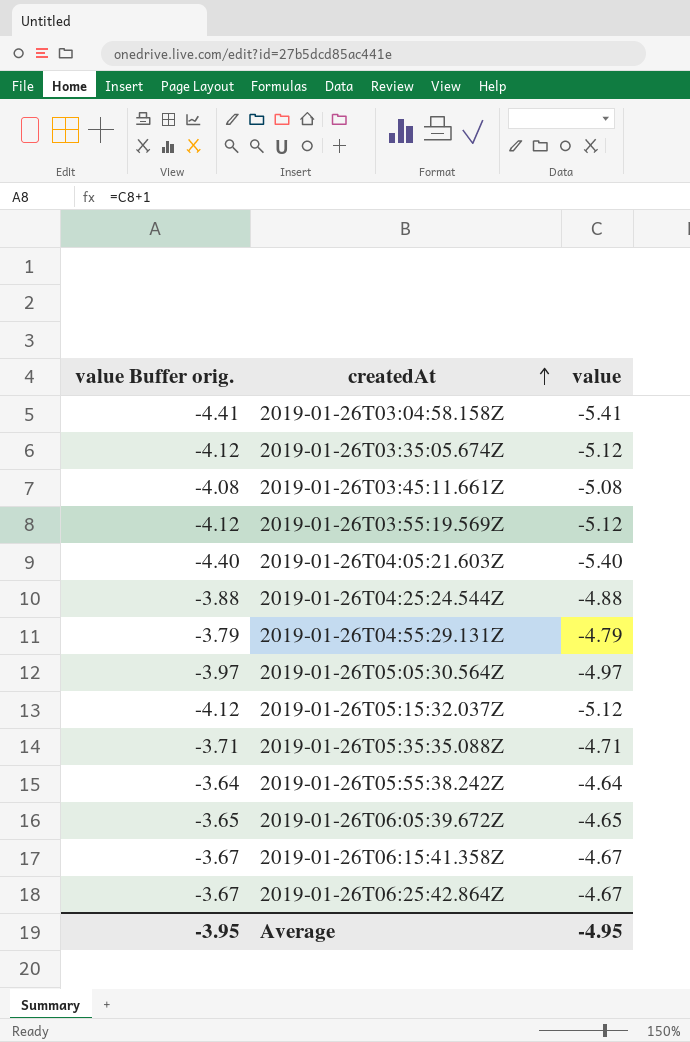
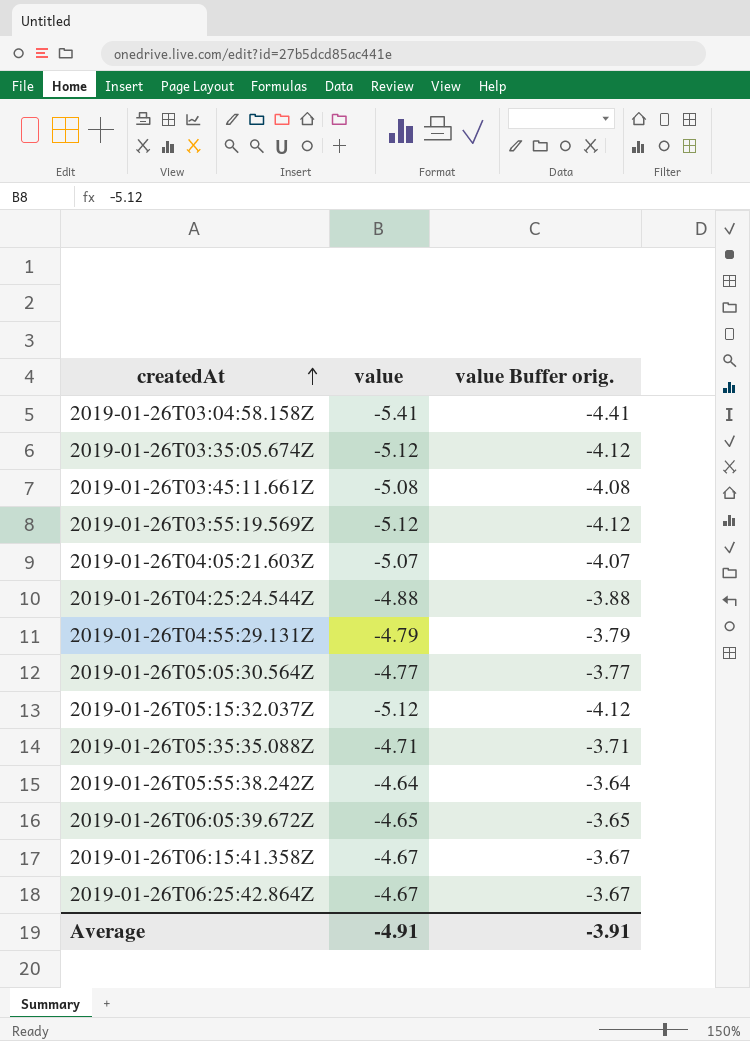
column value Buffer orig. | position: 1 -> 3
2019-01-26T04:05:21.603Z | value: -5.40 -> -5.07
2019-01-26T04:05:21.603Z | value Buffer orig.: -4.40 -> -4.07
2019-01-26T05:05:30.564Z | value: -4.97 -> -4.77
2019-01-26T05:05:30.564Z | value Buffer orig.: -3.97 -> -3.77
Average | value: -4.95 -> -4.91
Average | value Buffer orig.: -3.95 -> -3.91

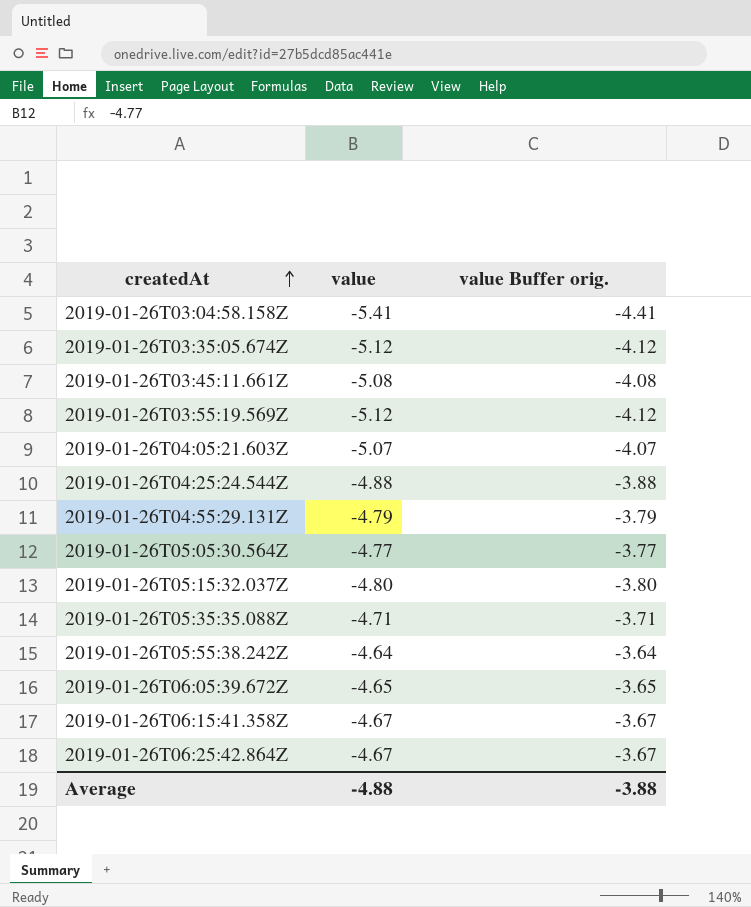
2019-01-26T05:15:32.037Z | value: -5.12 -> -4.80
2019-01-26T05:15:32.037Z | value Buffer orig.: -4.12 -> -3.80
Average | value: -4.91 -> -4.88
Average | value Buffer orig.: -3.91 -> -3.88

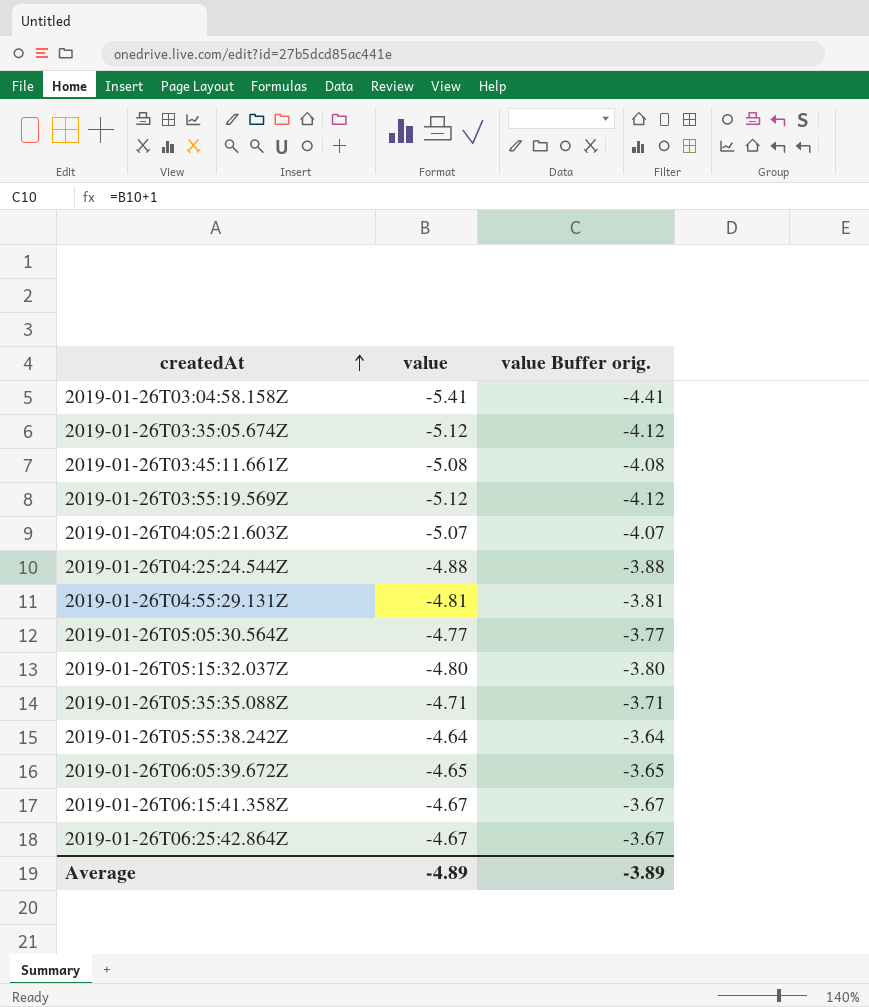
2019-01-26T04:55:29.131Z | value: -4.79 -> -4.81
2019-01-26T04:55:29.131Z | value Buffer orig.: -3.79 -> -3.81
Average | value: -4.88 -> -4.89
Average | value Buffer orig.: -3.88 -> -3.89

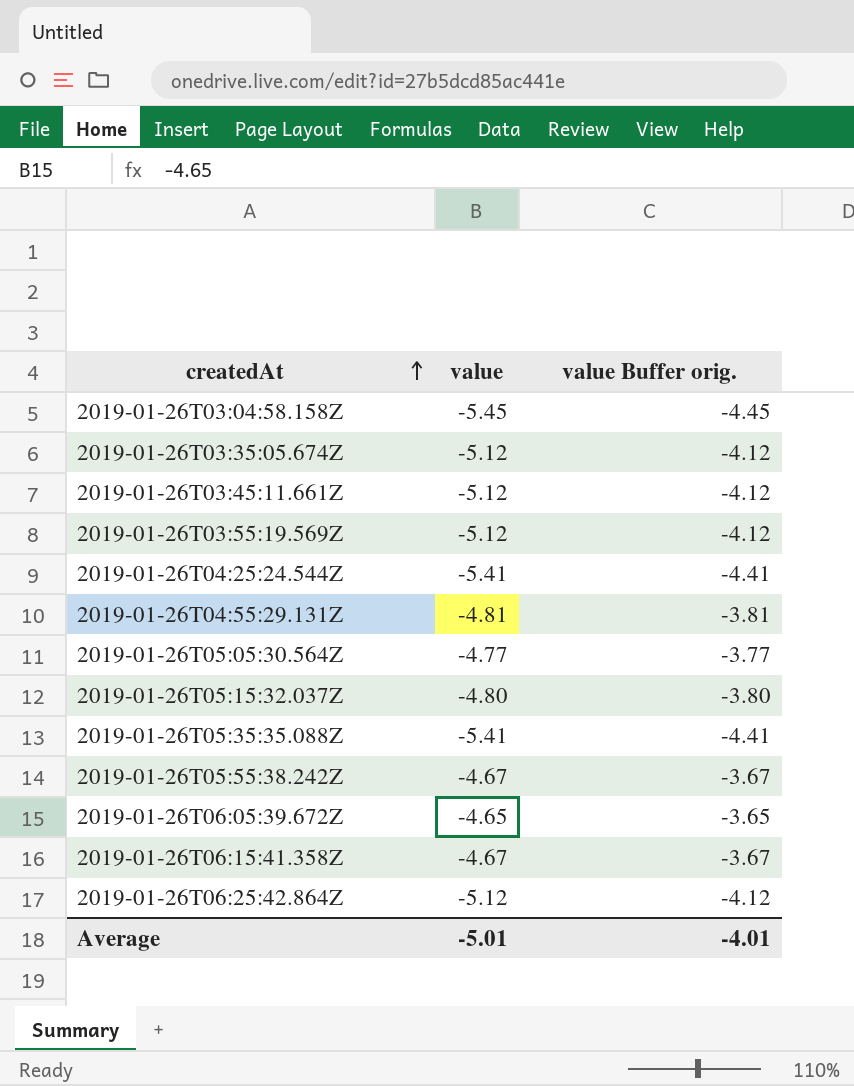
row 2019-01-26T04:05:21.603Z: -5.07 | -4.07 -> none
2019-01-26T03:04:58.158Z | value: -5.41 -> -5.45
2019-01-26T03:04:58.158Z | value Buffer orig.: -4.41 -> -4.45
2019-01-26T03:45:11.661Z | value: -5.08 -> -5.12
2019-01-26T03:45:11.661Z | value Buffer orig.: -4.08 -> -4.12
2019-01-26T04:25:24.544Z | value: -4.88 -> -5.41
2019-01-26T04:25:24.544Z | value Buffer orig.: -3.88 -> -4.41
2019-01-26T05:35:35.088Z | value: -4.71 -> -5.41
2019-01-26T05:35:35.088Z | value Buffer orig.: -3.71 -> -4.41
2019-01-26T05:55:38.242Z | value: -4.64 -> -4.67
2019-01-26T05:55:38.242Z | value Buffer orig.: -3.64 -> -3.67
2019-01-26T06:25:42.864Z | value: -4.67 -> -5.12
2019-01-26T06:25:42.864Z | value Buffer orig.: -3.67 -> -4.12
Average | value: -4.89 -> -5.01
Average | value Buffer orig.: -3.89 -> -4.01

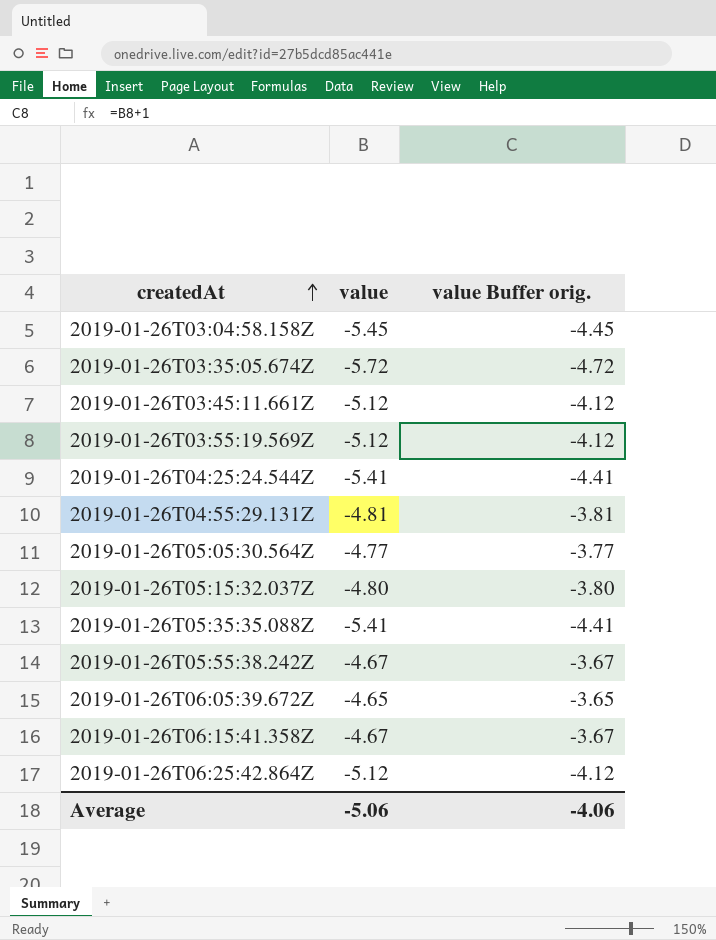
2019-01-26T03:35:05.674Z | value: -5.12 -> -5.72
2019-01-26T03:35:05.674Z | value Buffer orig.: -4.12 -> -4.72
Average | value: -5.01 -> -5.06
Average | value Buffer orig.: -4.01 -> -4.06

